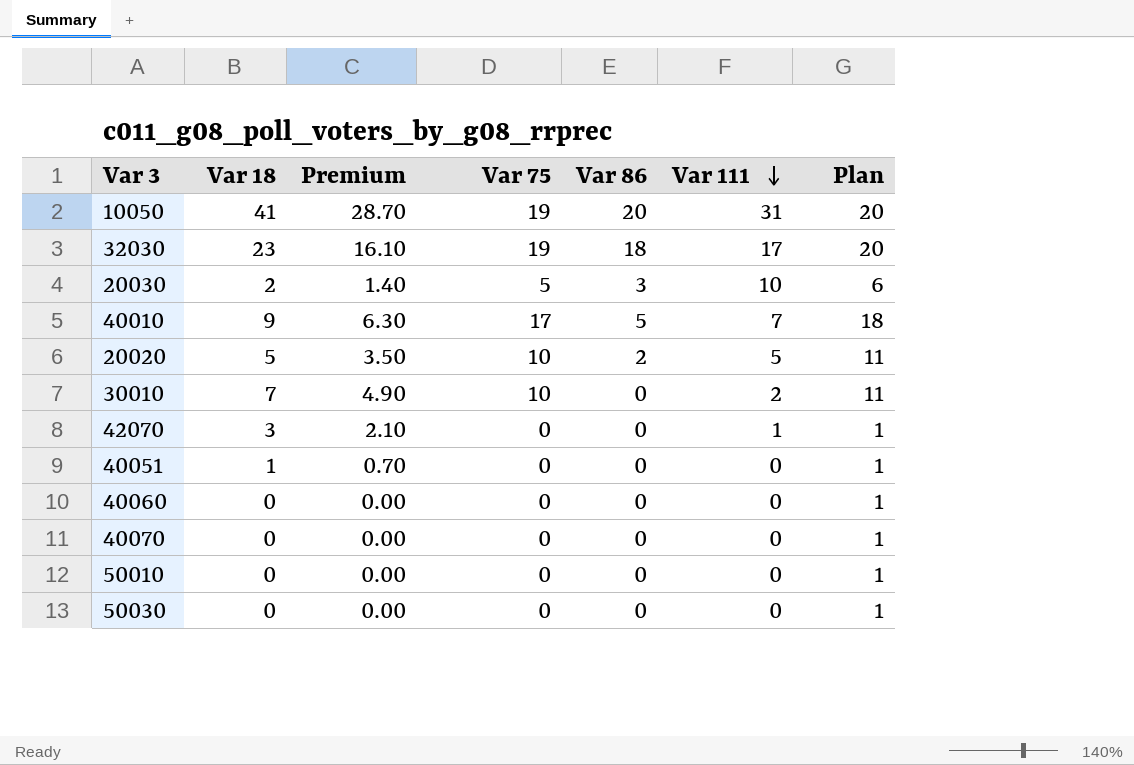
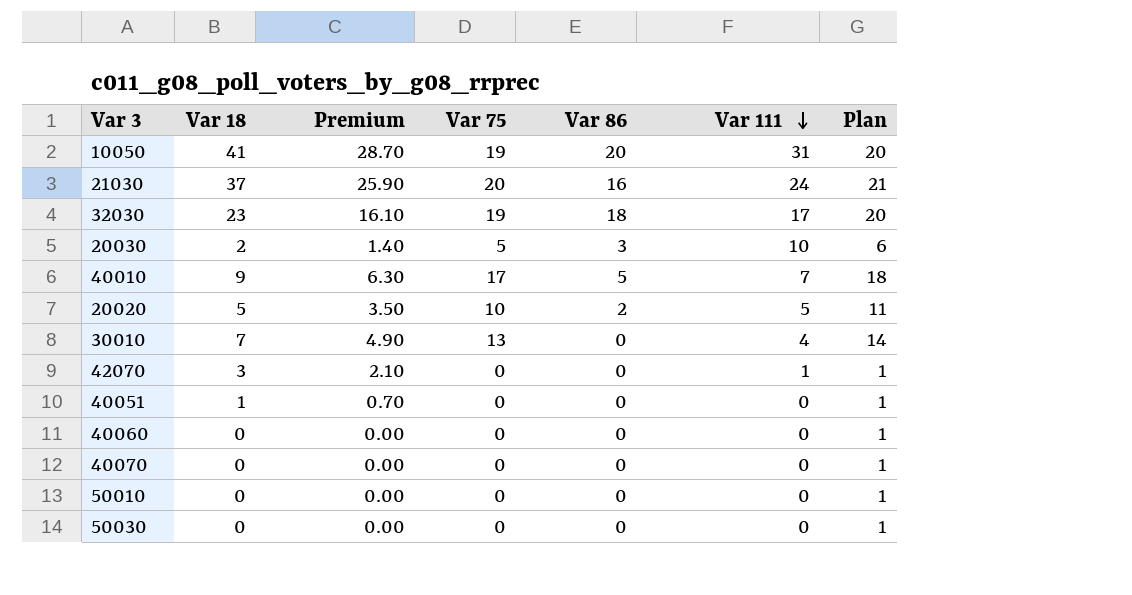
row 21030: none -> 37 | 25.90 | 20 | 16 | 24 | 21
30010 | Var 75: 10 -> 13
30010 | Var 111: 2 -> 4
30010 | Plan: 11 -> 14

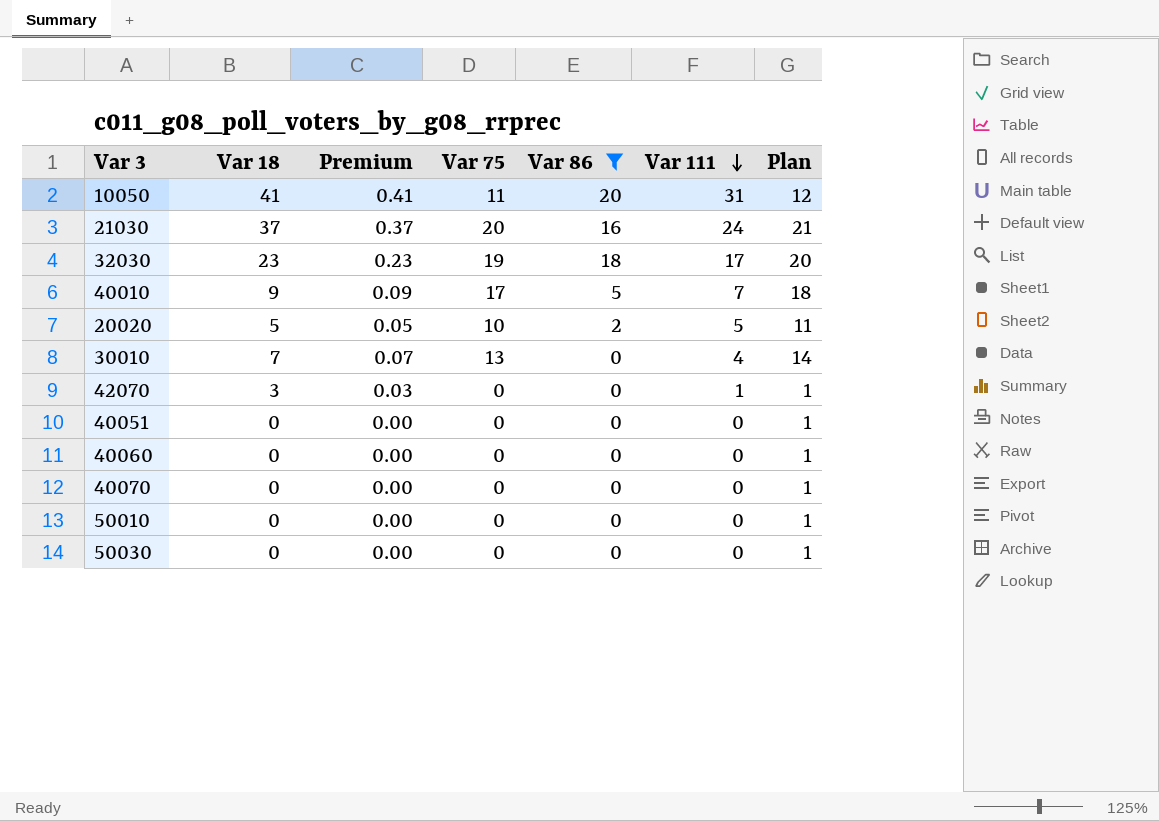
filter: none -> Var 86 != 3
column Premium | formula: [Var 18] * 0.7 -> [Var 18] * 0.01
10050 | Var 75: 19 -> 11
10050 | Plan: 20 -> 12
40051 | Var 18: 1 -> 0

